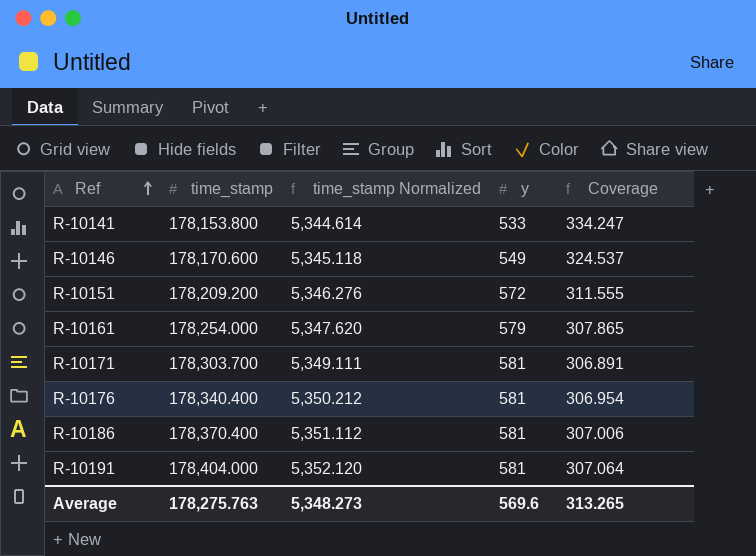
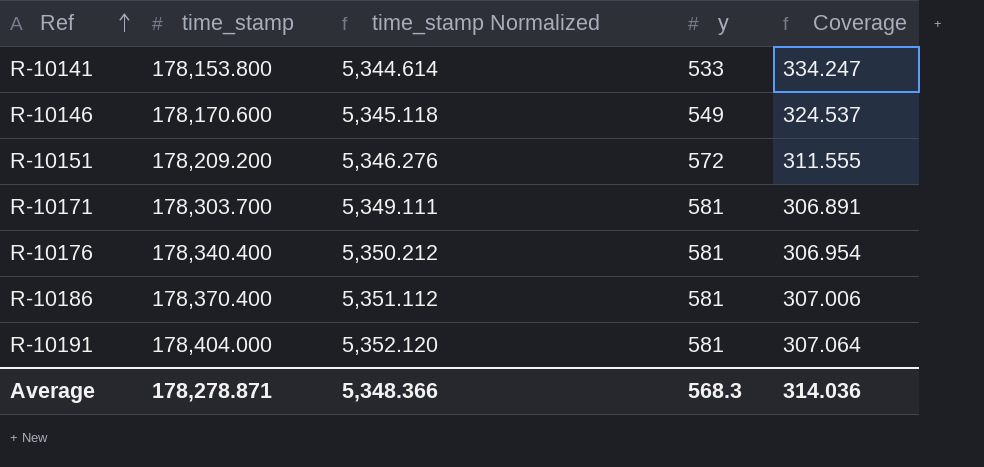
row R-10161: 178,254.000 | 5,347.620 | 579 | 307.865 -> none
Average | time_stamp: 178,275.763 -> 178,278.871
Average | time_stamp Normalized: 5,348.273 -> 5,348.366
Average | y: 569.6 -> 568.3
Average | Coverage: 313.265 -> 314.036

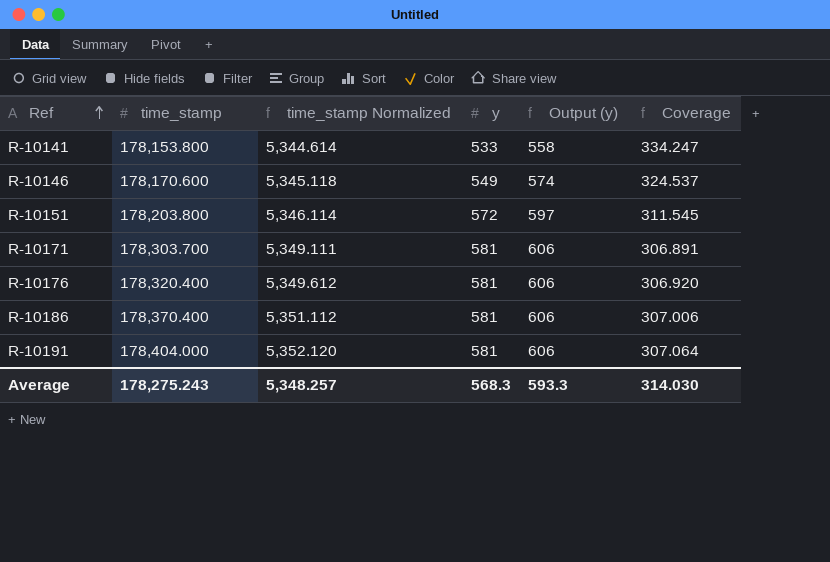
column Output (y) | formula: none -> [y] + 25
R-10151 | time_stamp: 178,209.200 -> 178,203.800
R-10151 | time_stamp Normalized: 5,346.276 -> 5,346.114
R-10151 | Coverage: 311.555 -> 311.545
R-10176 | time_stamp: 178,340.400 -> 178,320.400
R-10176 | time_stamp Normalized: 5,350.212 -> 5,349.612
R-10176 | Coverage: 306.954 -> 306.920
Average | time_stamp: 178,278.871 -> 178,275.243
Average | time_stamp Normalized: 5,348.366 -> 5,348.257
Average | Coverage: 314.036 -> 314.030

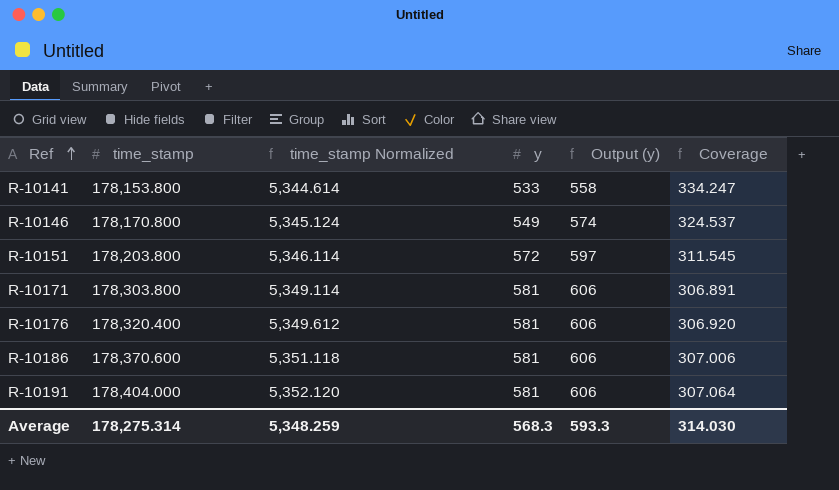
R-10146 | time_stamp: 178,170.600 -> 178,170.800
R-10146 | time_stamp Normalized: 5,345.118 -> 5,345.124
R-10171 | time_stamp: 178,303.700 -> 178,303.800
R-10171 | time_stamp Normalized: 5,349.111 -> 5,349.114
R-10186 | time_stamp: 178,370.400 -> 178,370.600
R-10186 | time_stamp Normalized: 5,351.112 -> 5,351.118
Average | time_stamp: 178,275.243 -> 178,275.314
Average | time_stamp Normalized: 5,348.257 -> 5,348.259

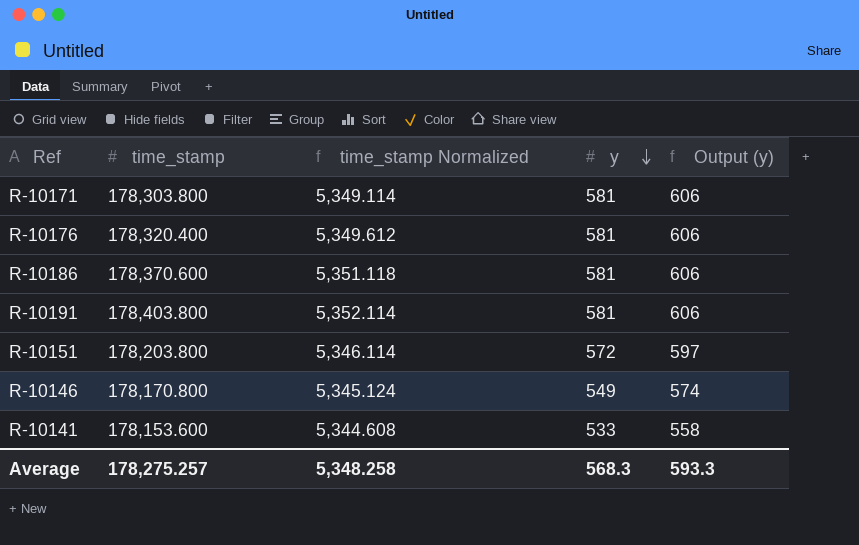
row order: Ref ascending -> y descending
column Coverage | formula: [time_stamp] / [y] -> none
R-10191 | time_stamp: 178,404.000 -> 178,403.800
R-10191 | time_stamp Normalized: 5,352.120 -> 5,352.114
R-10141 | time_stamp: 178,153.800 -> 178,153.600
R-10141 | time_stamp Normalized: 5,344.614 -> 5,344.608
Average | time_stamp: 178,275.314 -> 178,275.257
Average | time_stamp Normalized: 5,348.259 -> 5,348.258

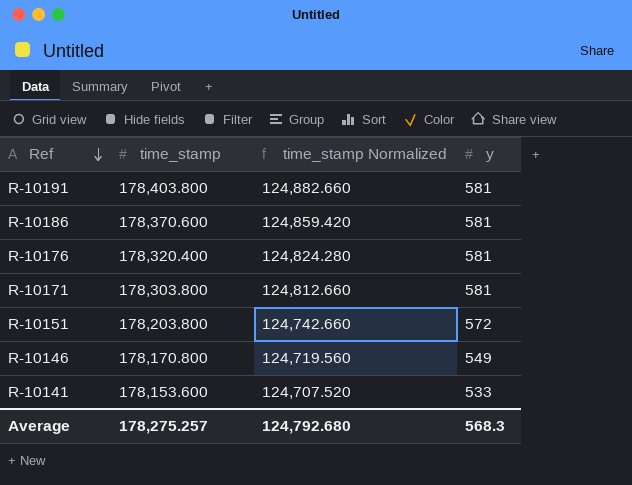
row order: y descending -> Ref descending
column Output (y) | formula: [y] + 25 -> none
column time_stamp Normalized | formula: [time_stamp] * 0.03 -> [time_stamp] * 0.7
Average | time_stamp Normalized: 5,348.258 -> 124,792.680

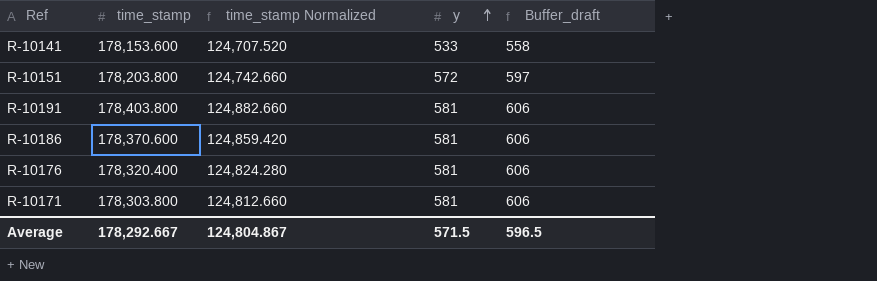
row order: Ref descending -> y ascending
column Buffer_draft | formula: none -> [y] + 25
row R-10146: 178,170.800 | 124,719.560 | 549 -> none
Average | time_stamp: 178,275.257 -> 178,292.667
Average | time_stamp Normalized: 124,792.680 -> 124,804.867
Average | y: 568.3 -> 571.5

